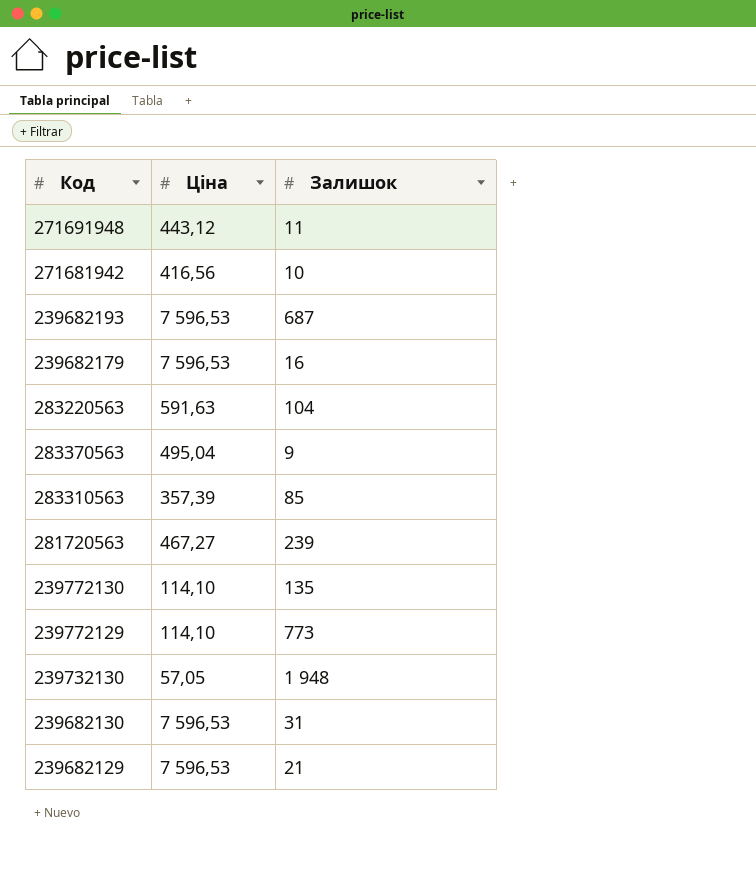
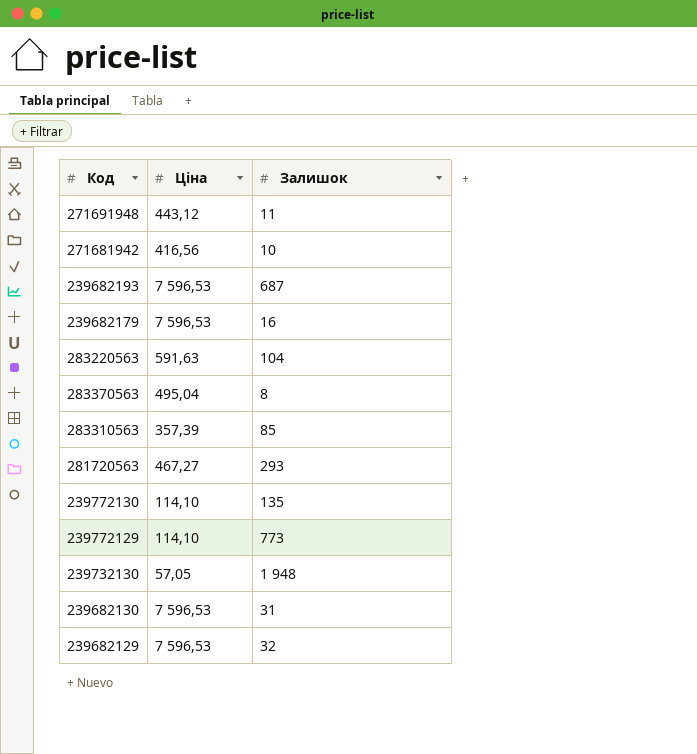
283370563 | Залишок: 9 -> 8
281720563 | Залишок: 239 -> 293
239682129 | Залишок: 21 -> 32

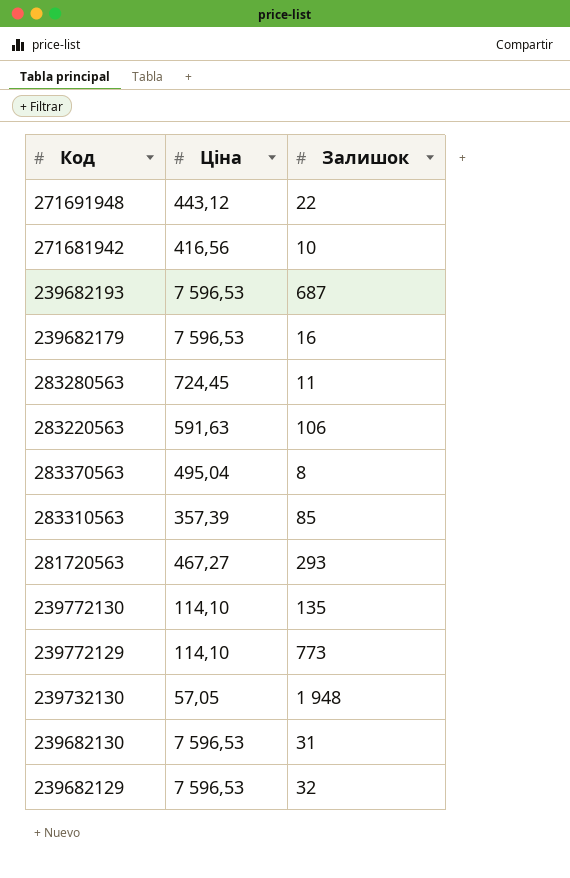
271691948 | Залишок: 11 -> 22
row 283280563: none -> 724,45 | 11
283220563 | Залишок: 104 -> 106

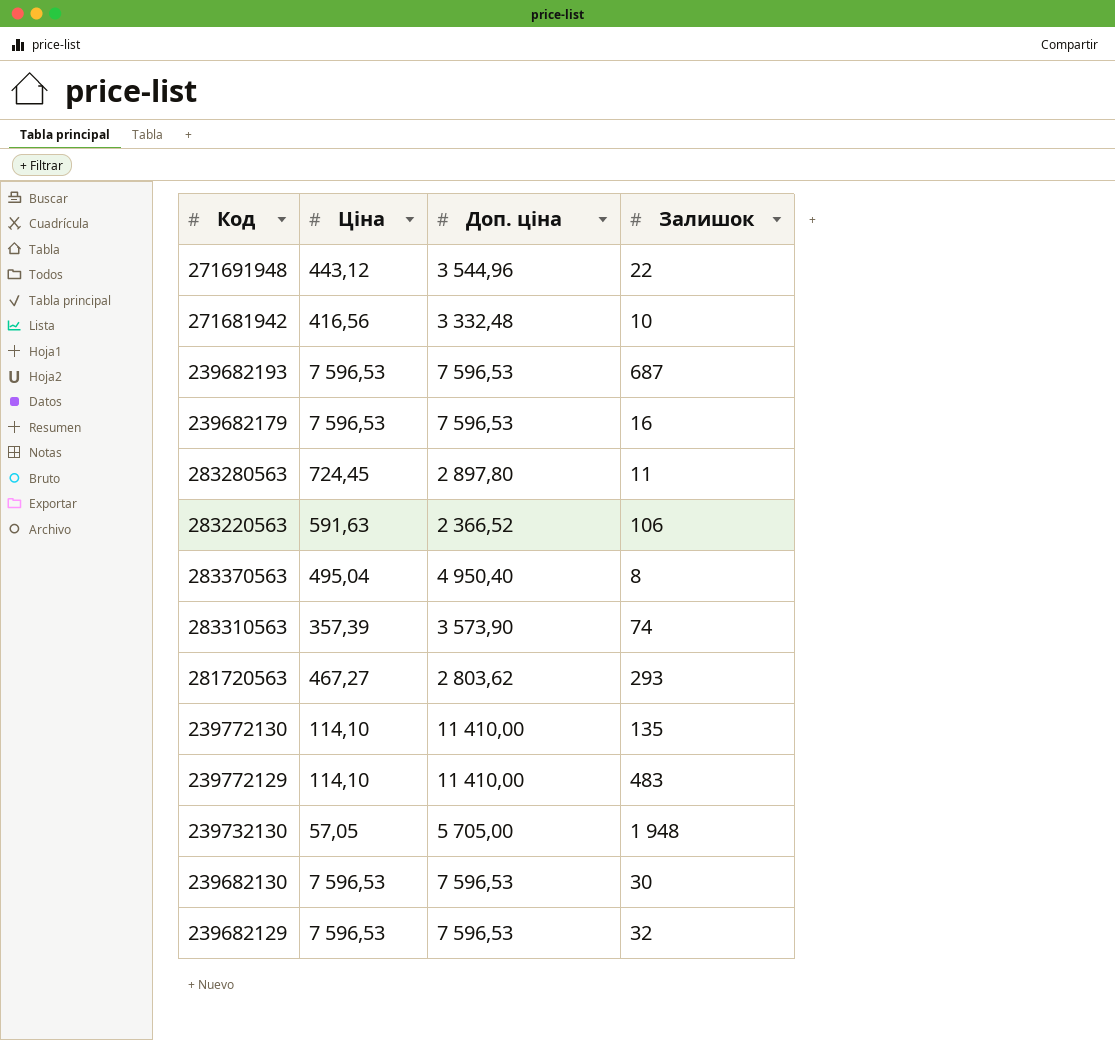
column Доп. ціна | position: none -> 3
283310563 | Залишок: 85 -> 74
239772129 | Залишок: 773 -> 483
239682130 | Залишок: 31 -> 30

